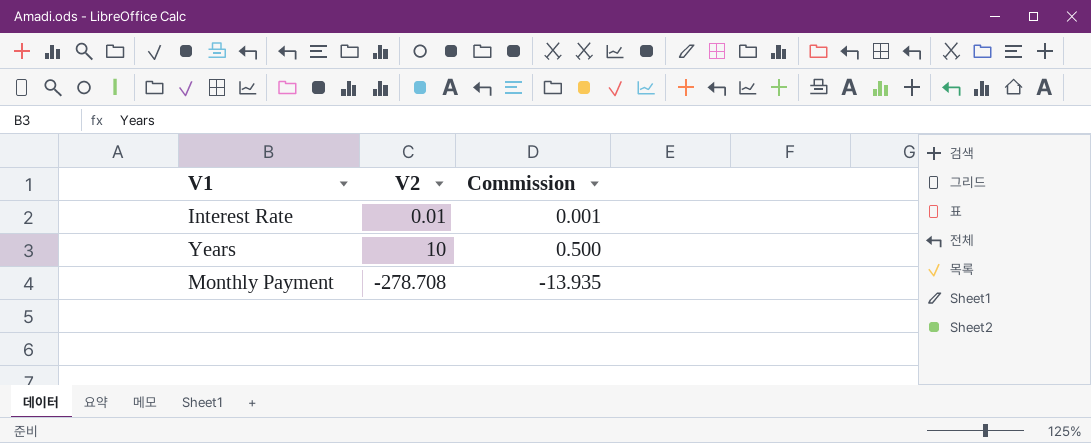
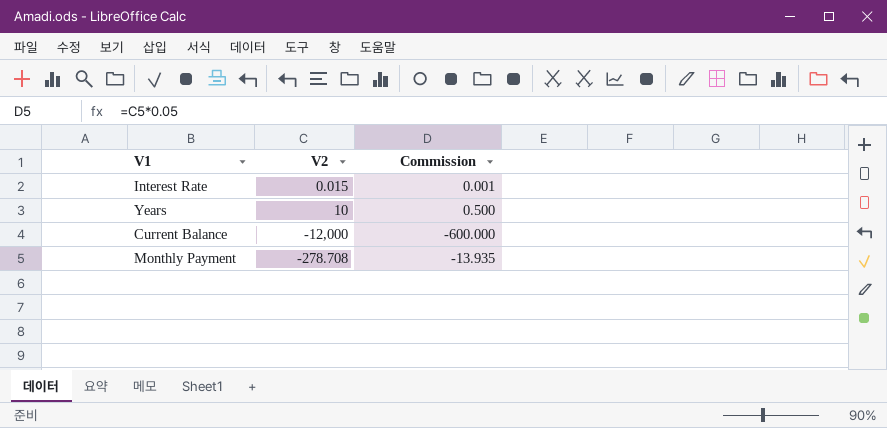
Interest Rate | V2: 0.01 -> 0.015
row Current Balance: none -> -12,000 | -600.000

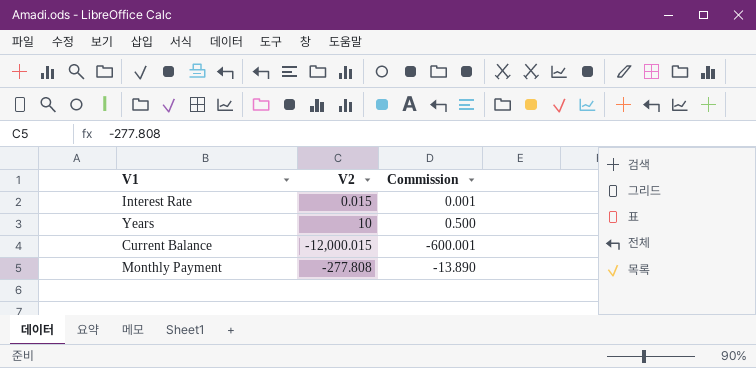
Current Balance | V2: -12,000 -> -12,000.015
Current Balance | Commission: -600.000 -> -600.001
Monthly Payment | V2: -278.708 -> -277.808
Monthly Payment | Commission: -13.935 -> -13.890

